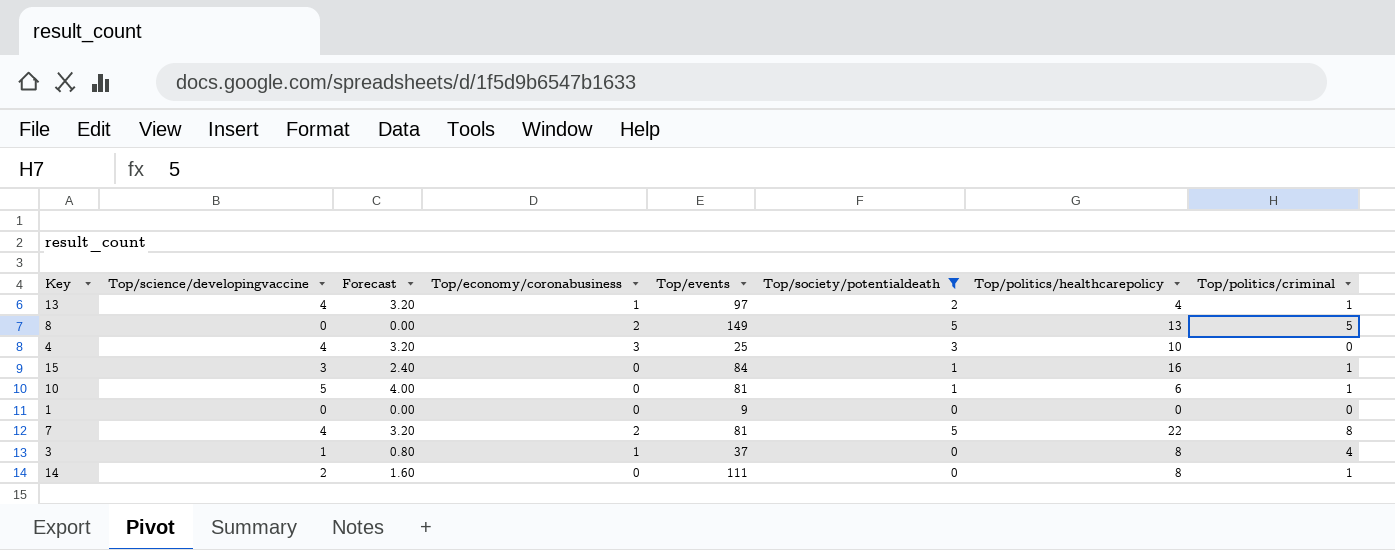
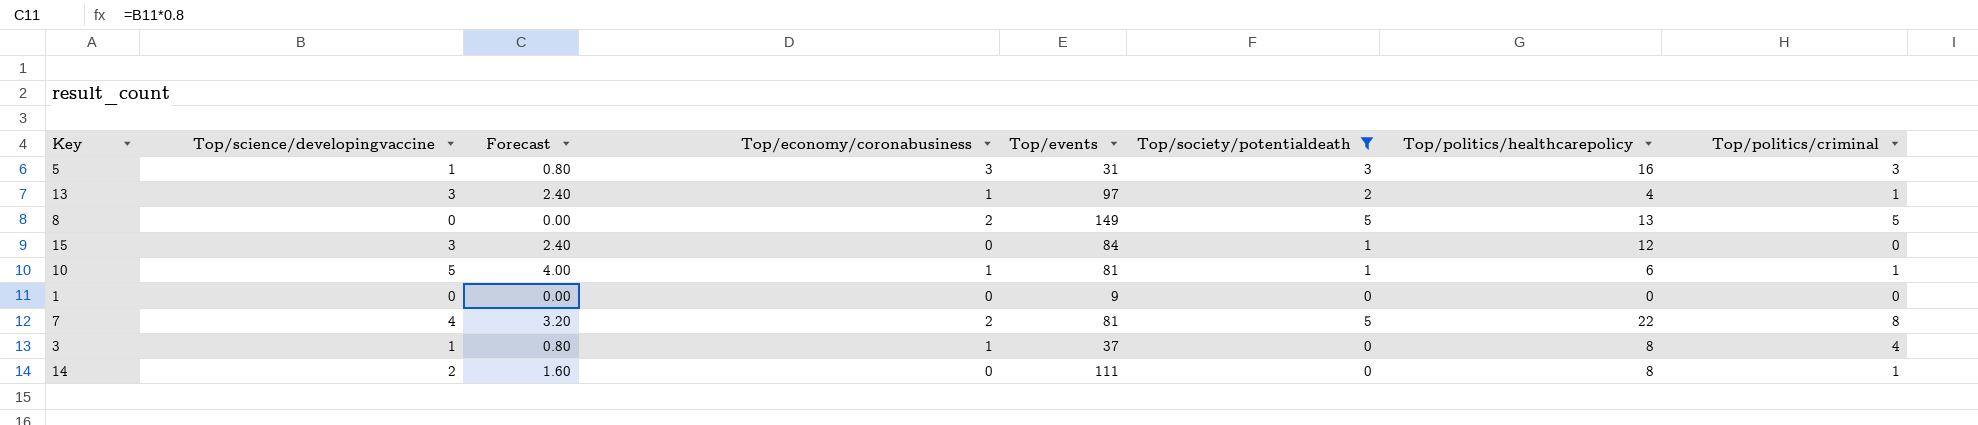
row 4: 4 | 3.20 | 3 | 25 | 3 | 10 | 0 -> none
row 5: none -> 1 | 0.80 | 3 | 31 | 3 | 16 | 3
13 | Top/science/developingvaccine: 4 -> 3
13 | Forecast: 3.20 -> 2.40
15 | Top/politics/healthcarepolicy: 16 -> 12
15 | Top/politics/criminal: 1 -> 0
10 | Top/economy/coronabusiness: 0 -> 1

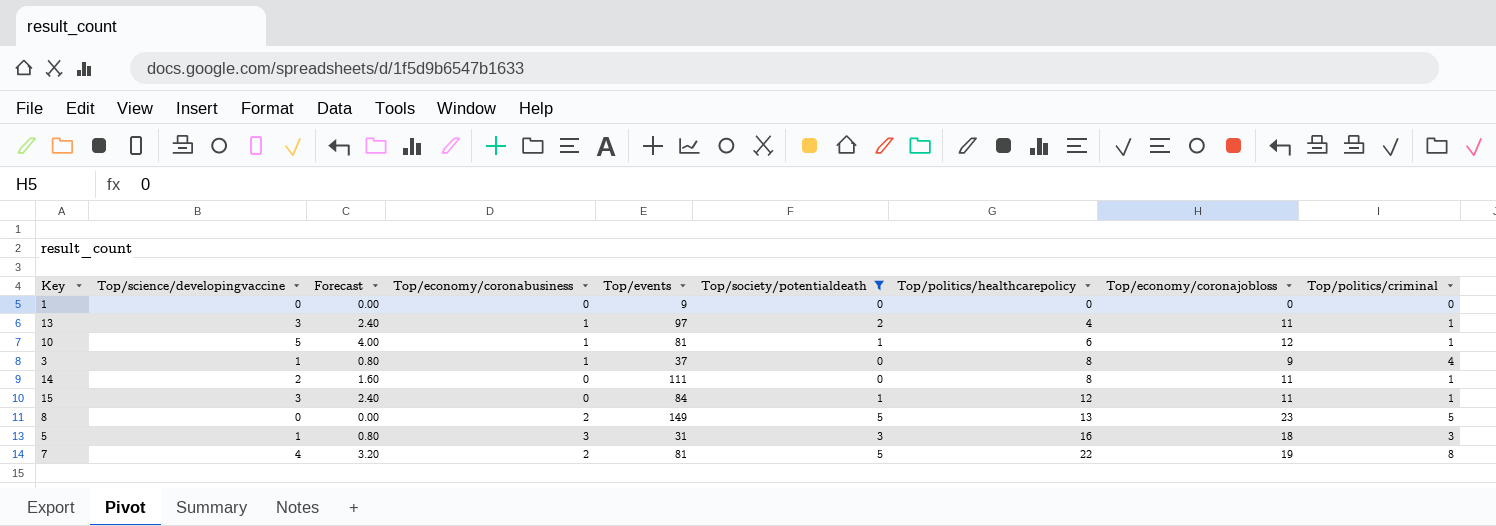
row order: none -> Top/politics/healthcarepolicy ascending
column Top/economy/coronajobloss | position: none -> 8
15 | Top/politics/criminal: 0 -> 1

